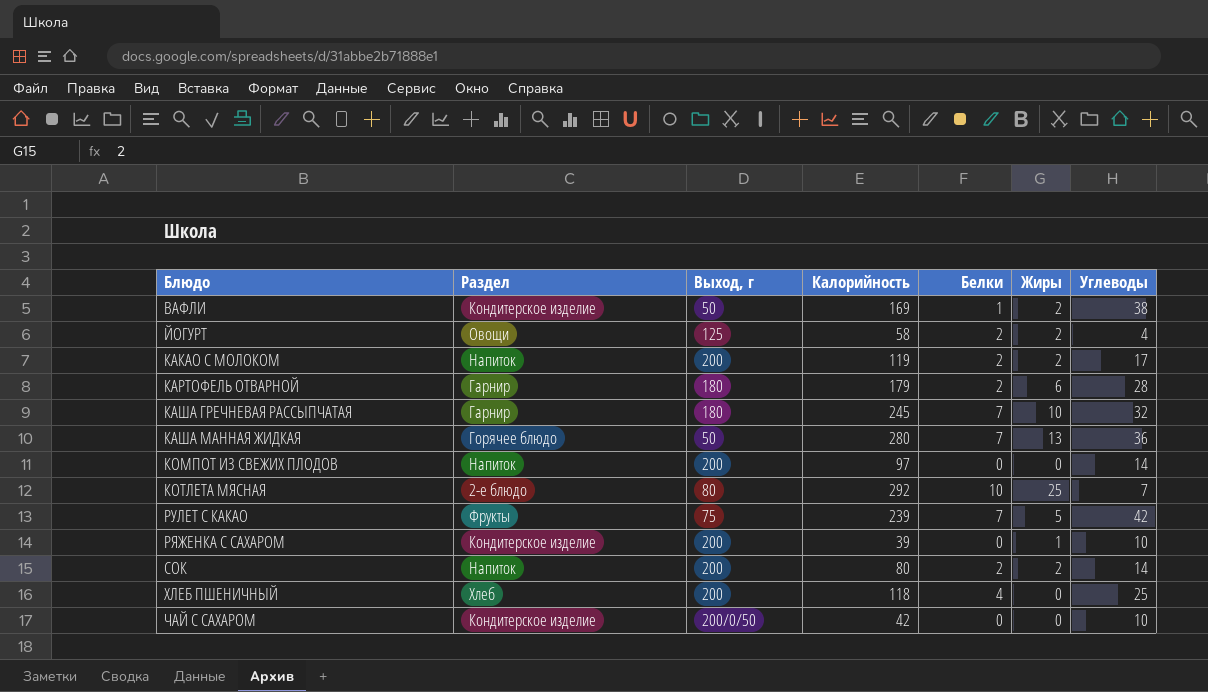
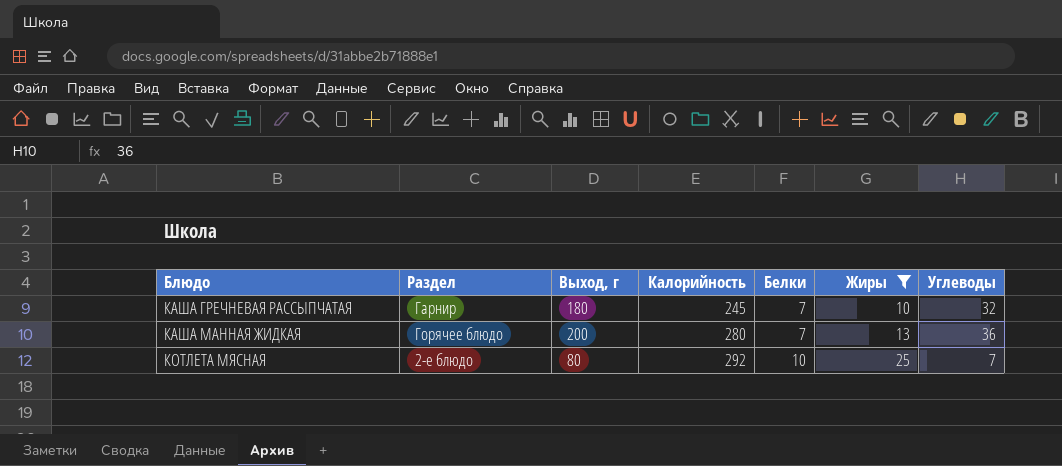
filter: none -> Жиры >= 10
КАША МАННАЯ ЖИДКАЯ | Выход, г: 50 -> 200

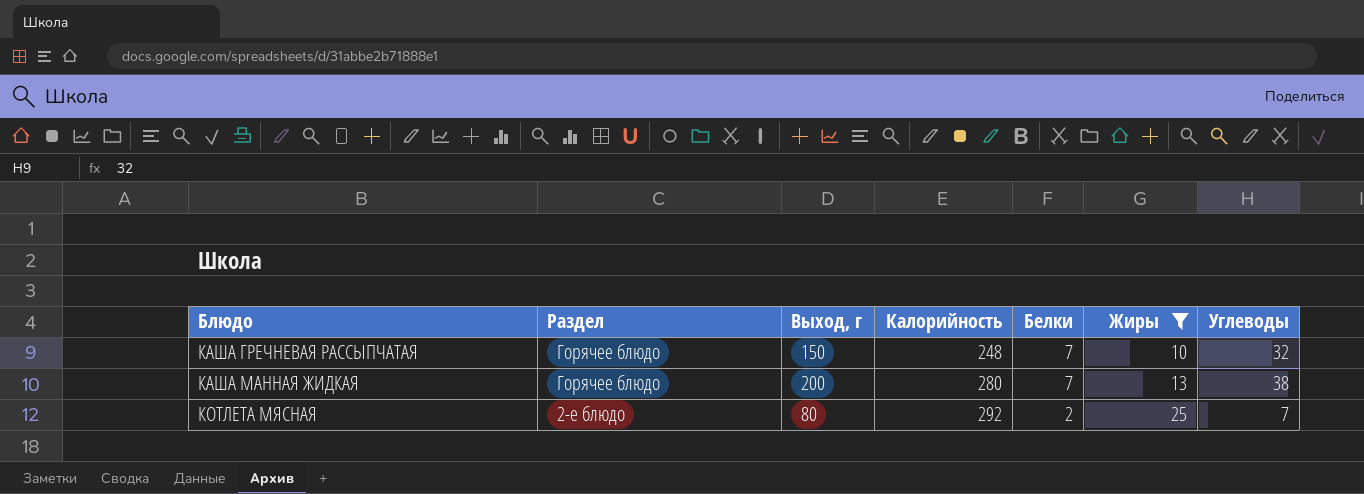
КАША ГРЕЧНЕВАЯ РАССЫПЧАТАЯ | Раздел: Гарнир -> Горячее блюдо
КАША ГРЕЧНЕВАЯ РАССЫПЧАТАЯ | Выход, г: 180 -> 150
КАША ГРЕЧНЕВАЯ РАССЫПЧАТАЯ | Калорийность: 245 -> 248
КАША МАННАЯ ЖИДКАЯ | Углеводы: 36 -> 38
КОТЛЕТА МЯСНАЯ | Белки: 10 -> 2

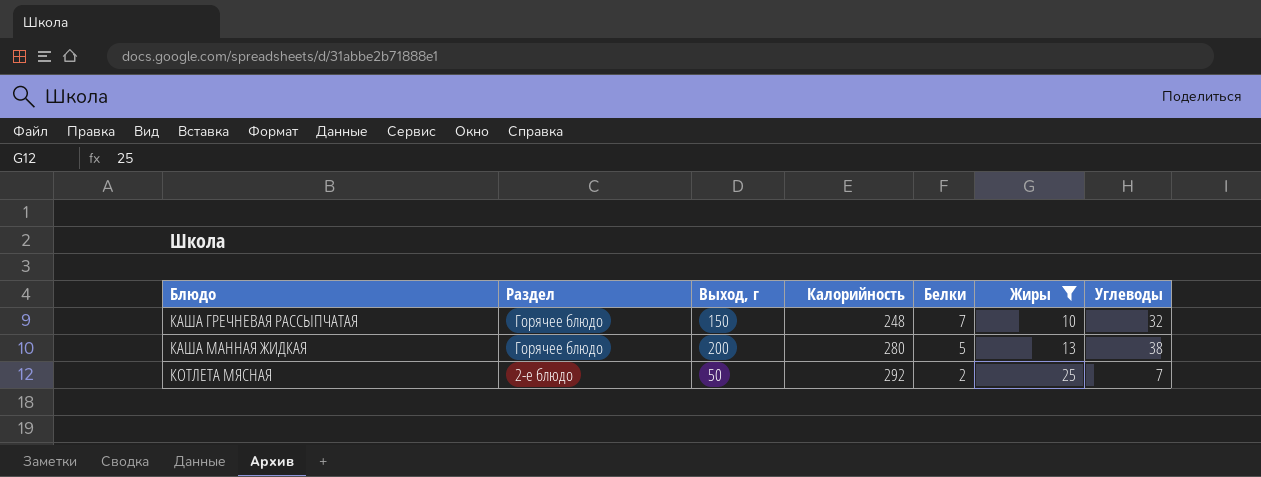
КАША МАННАЯ ЖИДКАЯ | Белки: 7 -> 5
КОТЛЕТА МЯСНАЯ | Выход, г: 80 -> 50

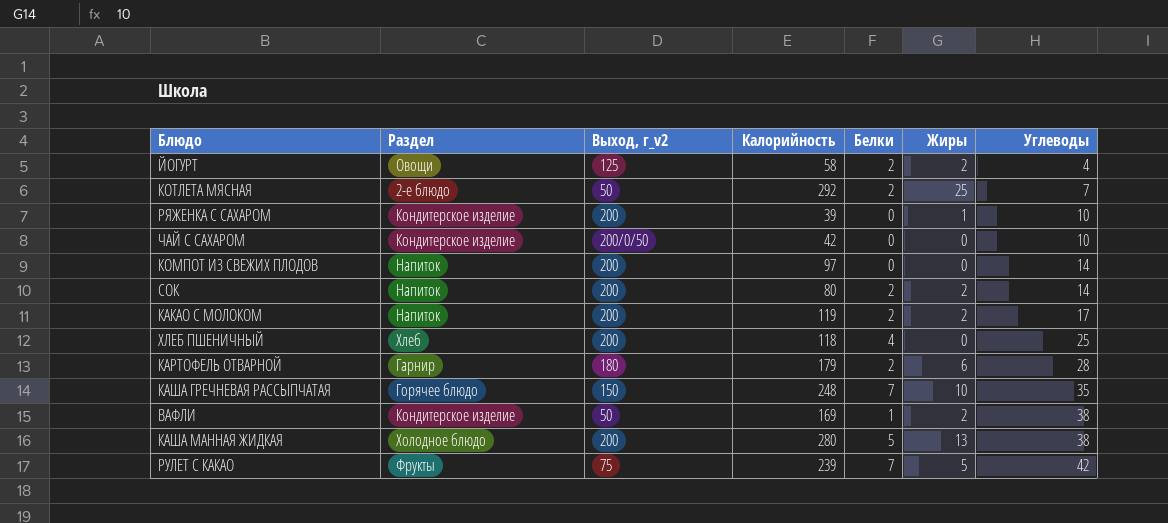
filter: Жиры >= 10 -> none
row order: Блюдо ascending -> Углеводы ascending
column name: Выход, г -> Выход, г_v2
КАША ГРЕЧНЕВАЯ РАССЫПЧАТАЯ | Углеводы: 32 -> 35
КАША МАННАЯ ЖИДКАЯ | Раздел: Горячее блюдо -> Холодное блюдо

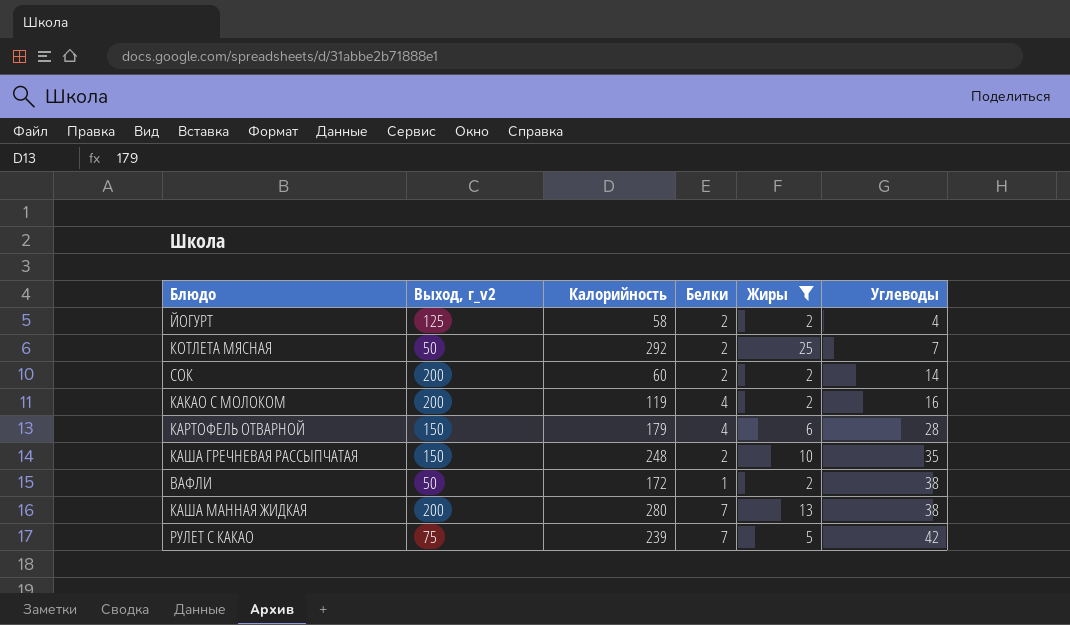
filter: none -> Жиры >= 2
column Раздел | position: 2 -> none
СОК | Калорийность: 80 -> 60
КАКАО С МОЛОКОМ | Белки: 2 -> 4
КАКАО С МОЛОКОМ | Углеводы: 17 -> 16
КАРТОФЕЛЬ ОТВАРНОЙ | Выход, г_v2: 180 -> 150
КАРТОФЕЛЬ ОТВАРНОЙ | Белки: 2 -> 4
КАША ГРЕЧНЕВАЯ РАССЫПЧАТАЯ | Белки: 7 -> 2
ВАФЛИ | Калорийность: 169 -> 172
КАША МАННАЯ ЖИДКАЯ | Белки: 5 -> 7

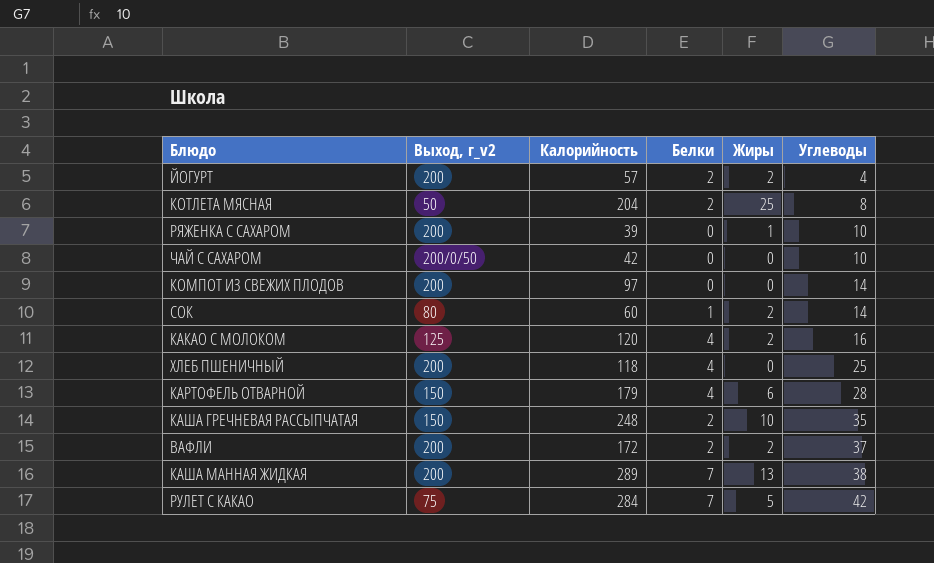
filter: Жиры >= 2 -> none
ЙОГУРТ | Выход, г_v2: 125 -> 200
ЙОГУРТ | Калорийность: 58 -> 57
КОТЛЕТА МЯСНАЯ | Калорийность: 292 -> 204
КОТЛЕТА МЯСНАЯ | Углеводы: 7 -> 8
СОК | Выход, г_v2: 200 -> 80
СОК | Белки: 2 -> 1
КАКАО С МОЛОКОМ | Выход, г_v2: 200 -> 125
КАКАО С МОЛОКОМ | Калорийность: 119 -> 120
ВАФЛИ | Выход, г_v2: 50 -> 200
ВАФЛИ | Белки: 1 -> 2
ВАФЛИ | Углеводы: 38 -> 37
КАША МАННАЯ ЖИДКАЯ | Калорийность: 280 -> 289
РУЛЕТ С КАКАО | Калорийность: 239 -> 284

